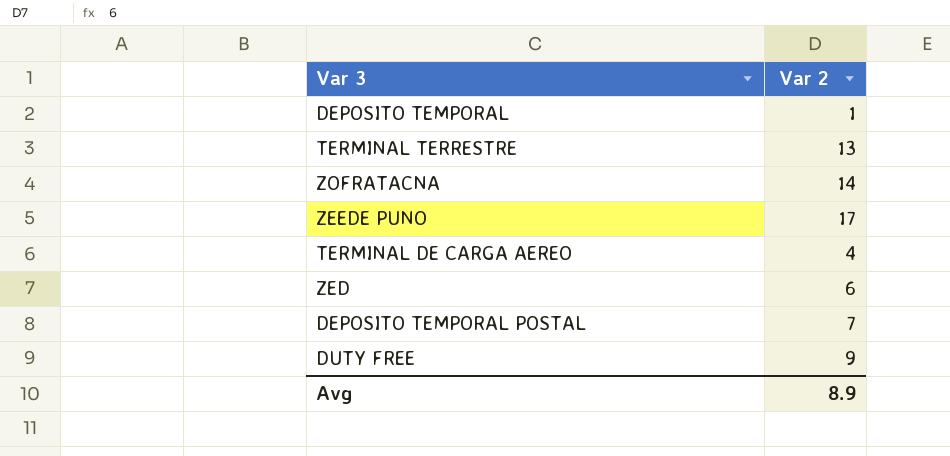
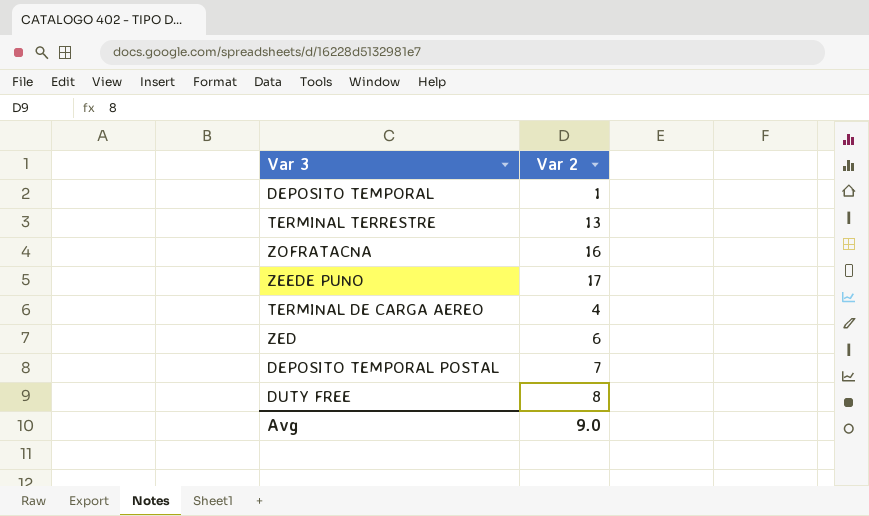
ZOFRATACNA | Var 2: 14 -> 16
DUTY FREE | Var 2: 9 -> 8
Avg | Var 2: 8.9 -> 9.0

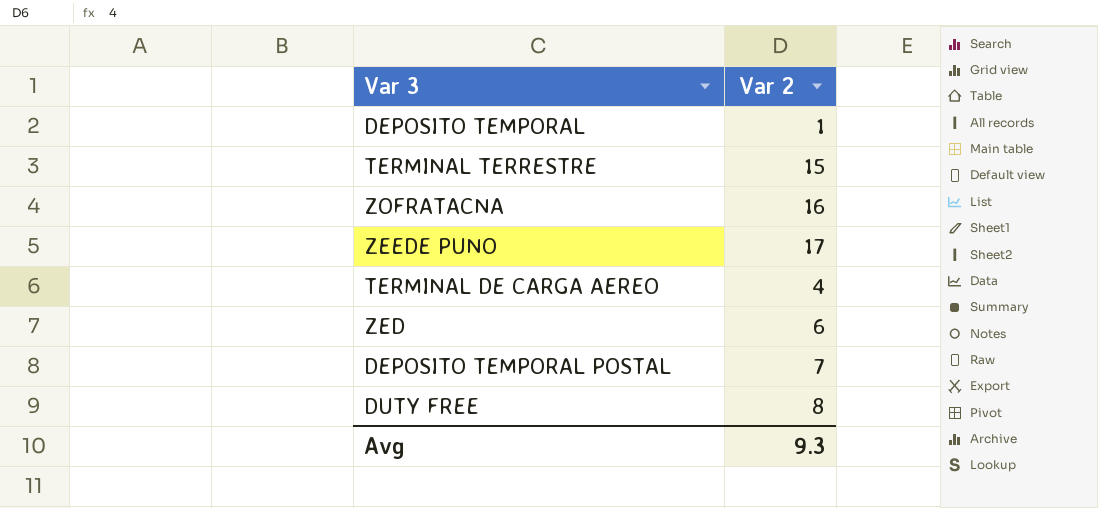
TERMINAL TERRESTRE | Var 2: 13 -> 15
Avg | Var 2: 9.0 -> 9.3

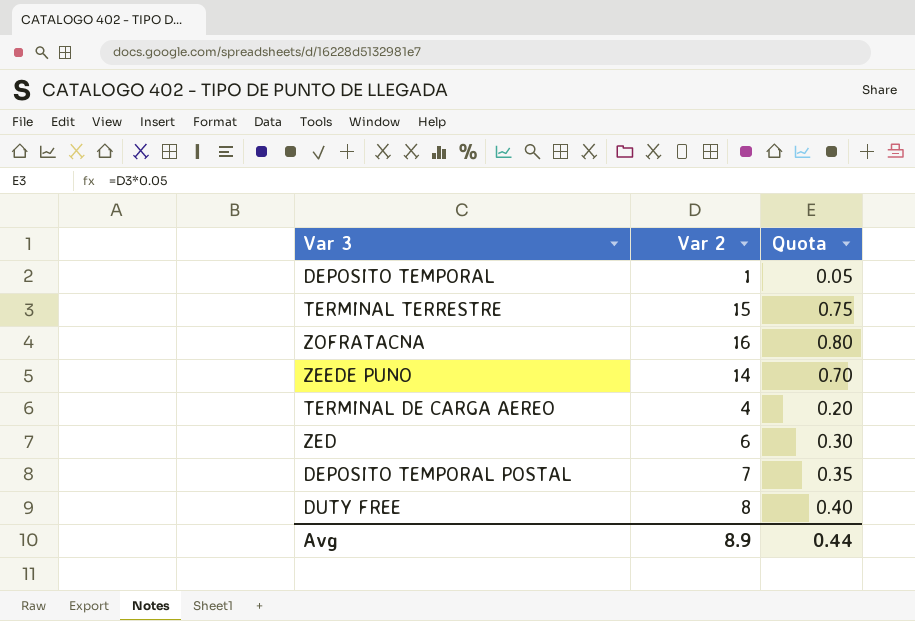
column Quota | formula: none -> [Var 2] * 0.05
ZEEDE PUNO | Var 2: 17 -> 14
Avg | Var 2: 9.3 -> 8.9

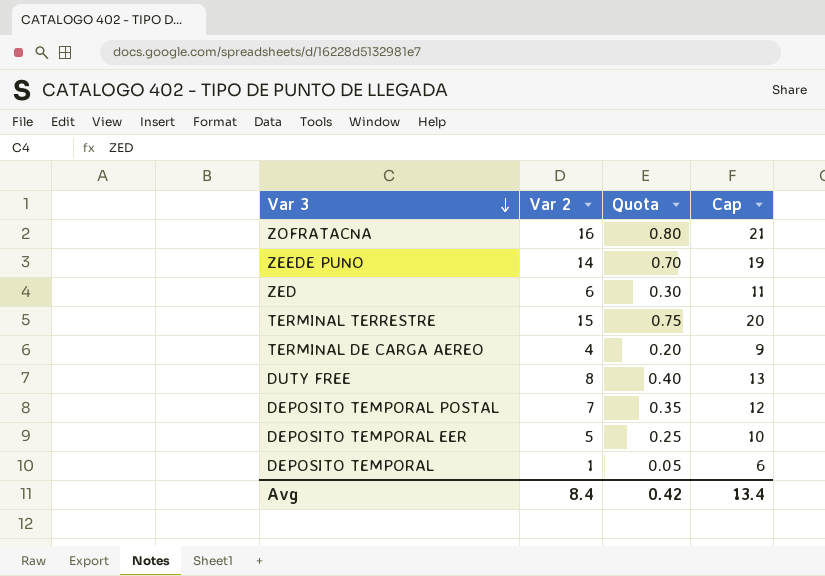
row order: none -> Var 3 descending
column Cap | formula: none -> [Var 2] + 5
row DEPOSITO TEMPORAL EER: none -> 5 | 0.25 | 10
Avg | Var 2: 8.9 -> 8.4
Avg | Quota: 0.44 -> 0.42

